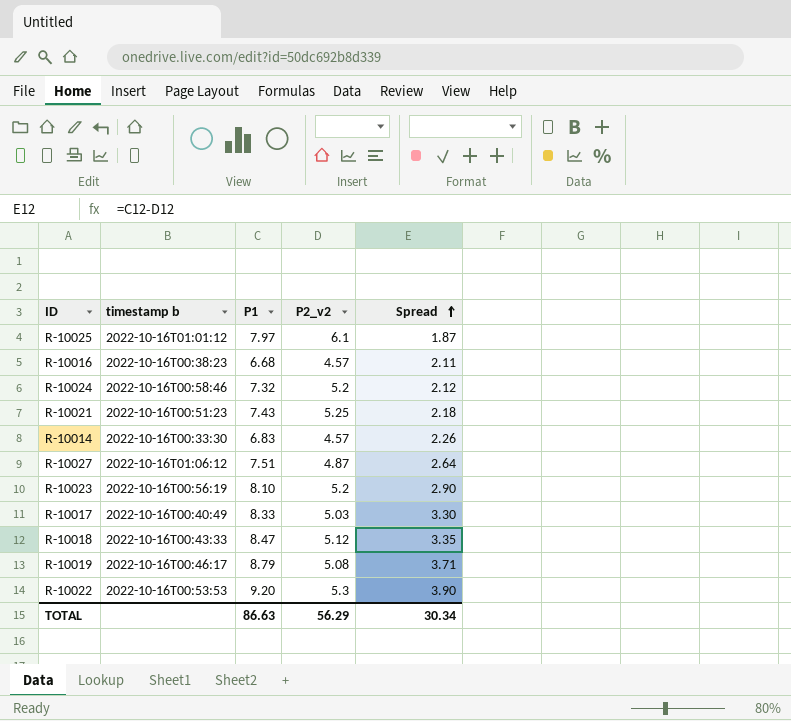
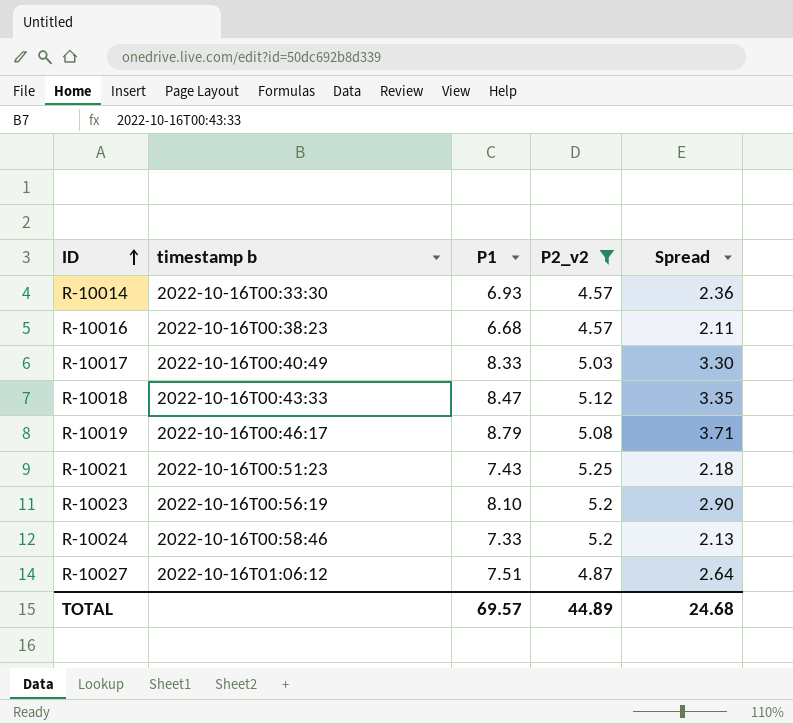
filter: none -> P2_v2 <= 5.25
row order: Spread ascending -> ID ascending
R-10014 | P1: 6.83 -> 6.93
R-10014 | Spread: 2.26 -> 2.36
R-10024 | P1: 7.32 -> 7.33
R-10024 | Spread: 2.12 -> 2.13
TOTAL | P1: 86.63 -> 69.57
TOTAL | P2_v2: 56.29 -> 44.89
TOTAL | Spread: 30.34 -> 24.68

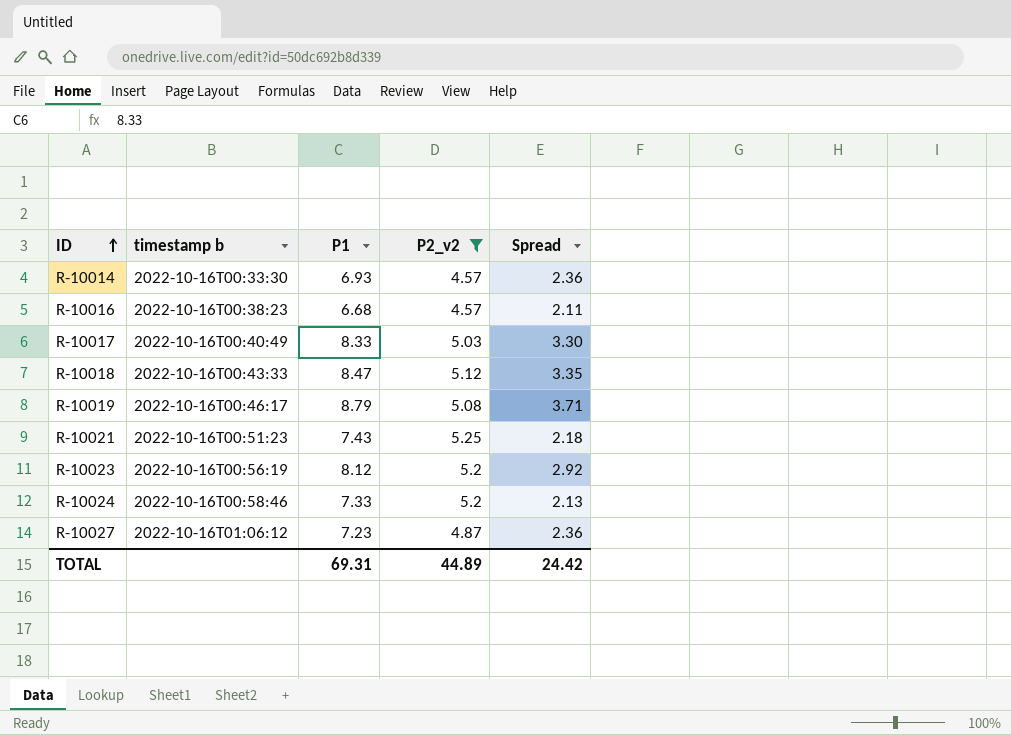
R-10023 | P1: 8.10 -> 8.12
R-10023 | Spread: 2.90 -> 2.92
R-10027 | P1: 7.51 -> 7.23
R-10027 | Spread: 2.64 -> 2.36
TOTAL | P1: 69.57 -> 69.31
TOTAL | Spread: 24.68 -> 24.42

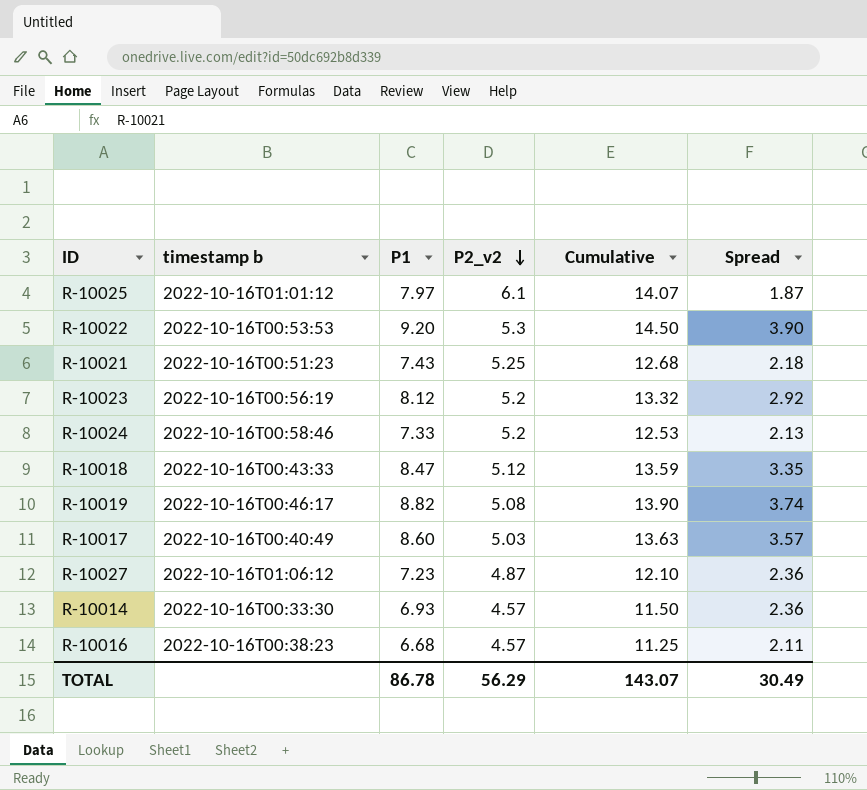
filter: P2_v2 <= 5.25 -> none
row order: ID ascending -> P2_v2 descending
column Cumulative | formula: none -> [P1] + [P2_v2]
R-10019 | P1: 8.79 -> 8.82
R-10019 | Spread: 3.71 -> 3.74
R-10017 | P1: 8.33 -> 8.60
R-10017 | Spread: 3.30 -> 3.57
TOTAL | P1: 69.31 -> 86.78
TOTAL | P2_v2: 44.89 -> 56.29
TOTAL | Spread: 24.42 -> 30.49

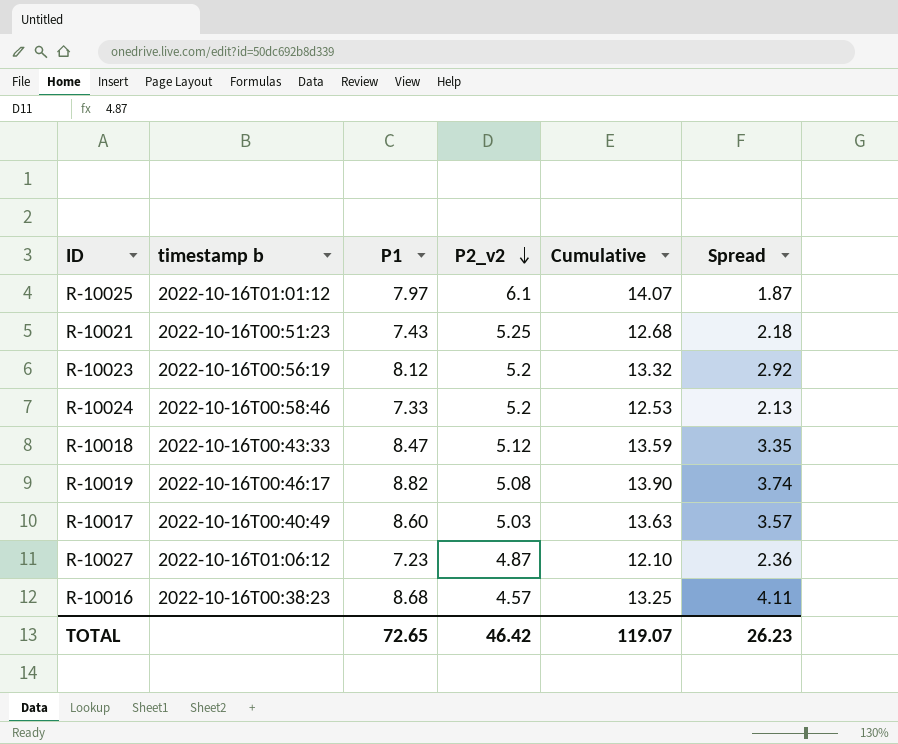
row R-10022: 2022-10-16T00:53:53 | 9.20 | 5.3 | 14.50 | 3.90 -> none
row R-10014: 2022-10-16T00:33:30 | 6.93 | 4.57 | 11.50 | 2.36 -> none
R-10016 | P1: 6.68 -> 8.68
R-10016 | Cumulative: 11.25 -> 13.25
R-10016 | Spread: 2.11 -> 4.11
TOTAL | P1: 86.78 -> 72.65
TOTAL | P2_v2: 56.29 -> 46.42
TOTAL | Cumulative: 143.07 -> 119.07
TOTAL | Spread: 30.49 -> 26.23

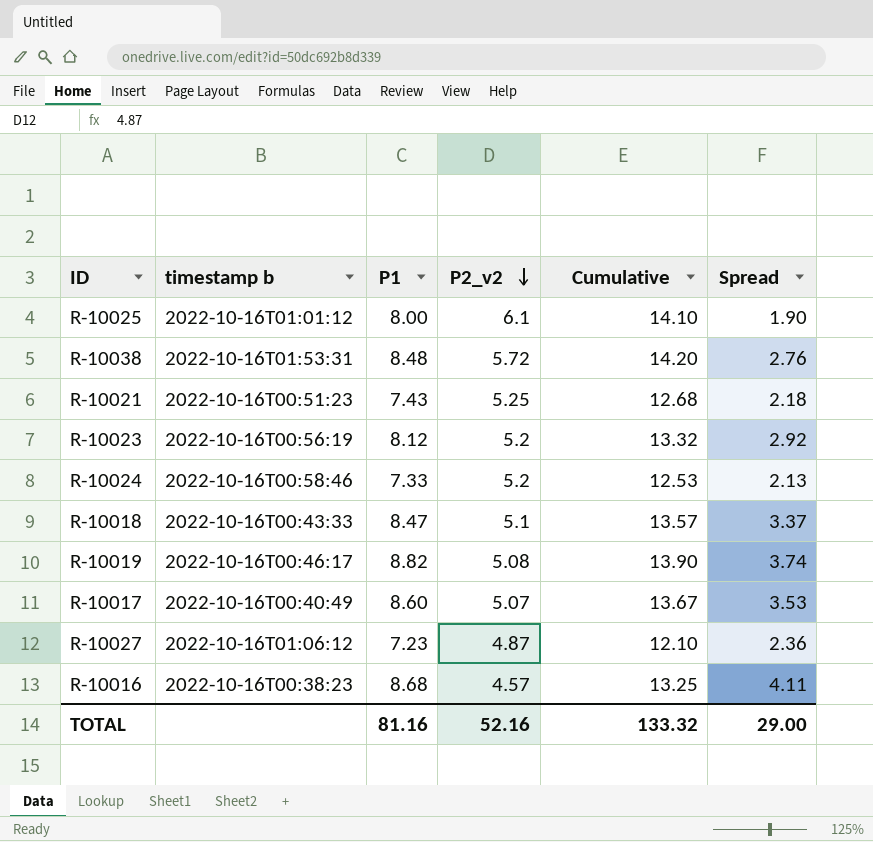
R-10025 | P1: 7.97 -> 8.00
R-10025 | Cumulative: 14.07 -> 14.10
R-10025 | Spread: 1.87 -> 1.90
row R-10038: none -> 2022-10-16T01:53:31 | 8.48 | 5.72 | 14.20 | 2.76
R-10018 | P2_v2: 5.12 -> 5.1
R-10018 | Cumulative: 13.59 -> 13.57
R-10018 | Spread: 3.35 -> 3.37
R-10017 | P2_v2: 5.03 -> 5.07
R-10017 | Cumulative: 13.63 -> 13.67
R-10017 | Spread: 3.57 -> 3.53
TOTAL | P1: 72.65 -> 81.16
TOTAL | P2_v2: 46.42 -> 52.16
TOTAL | Cumulative: 119.07 -> 133.32
TOTAL | Spread: 26.23 -> 29.00

